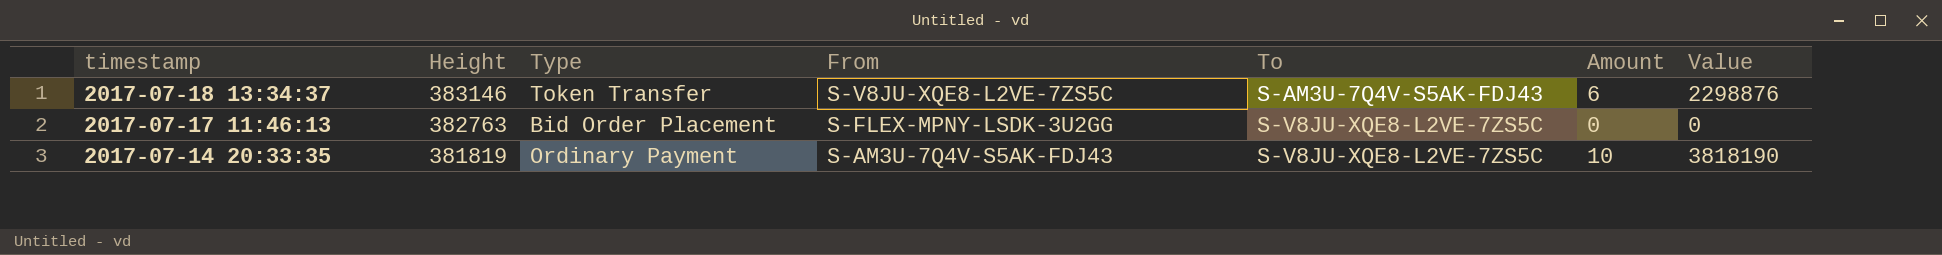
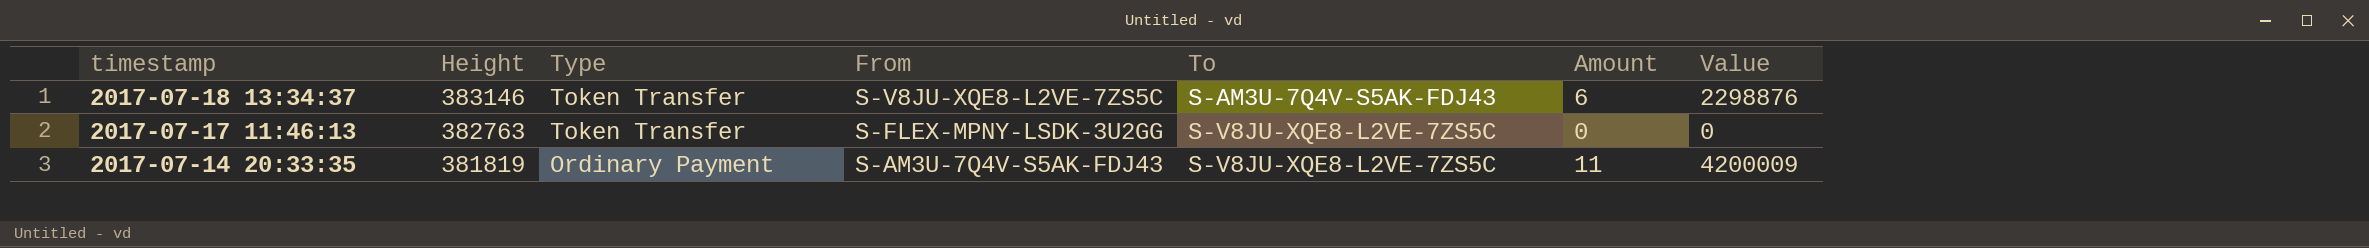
2017-07-17 11:46:13 | Type: Bid Order Placement -> Token Transfer
2017-07-14 20:33:35 | Amount: 10 -> 11
2017-07-14 20:33:35 | Value: 3818190 -> 4200009

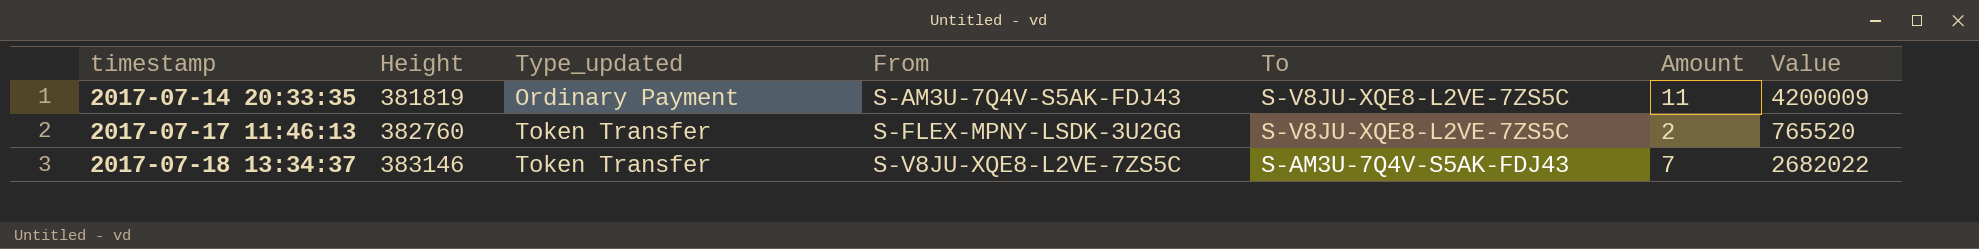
row order: timestamp descending -> timestamp ascending
column name: Type -> Type_updated
2017-07-17 11:46:13 | Height: 382763 -> 382760
2017-07-17 11:46:13 | Amount: 0 -> 2
2017-07-17 11:46:13 | Value: 0 -> 765520
2017-07-18 13:34:37 | Amount: 6 -> 7
2017-07-18 13:34:37 | Value: 2298876 -> 2682022

